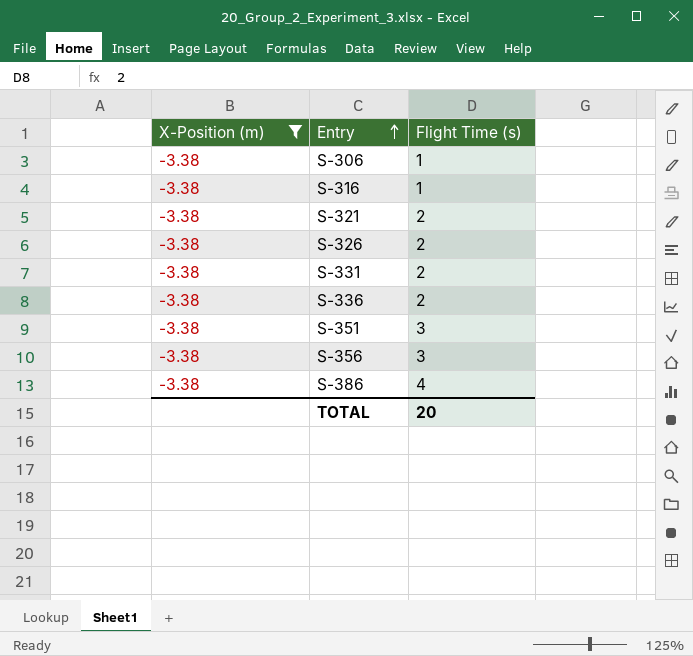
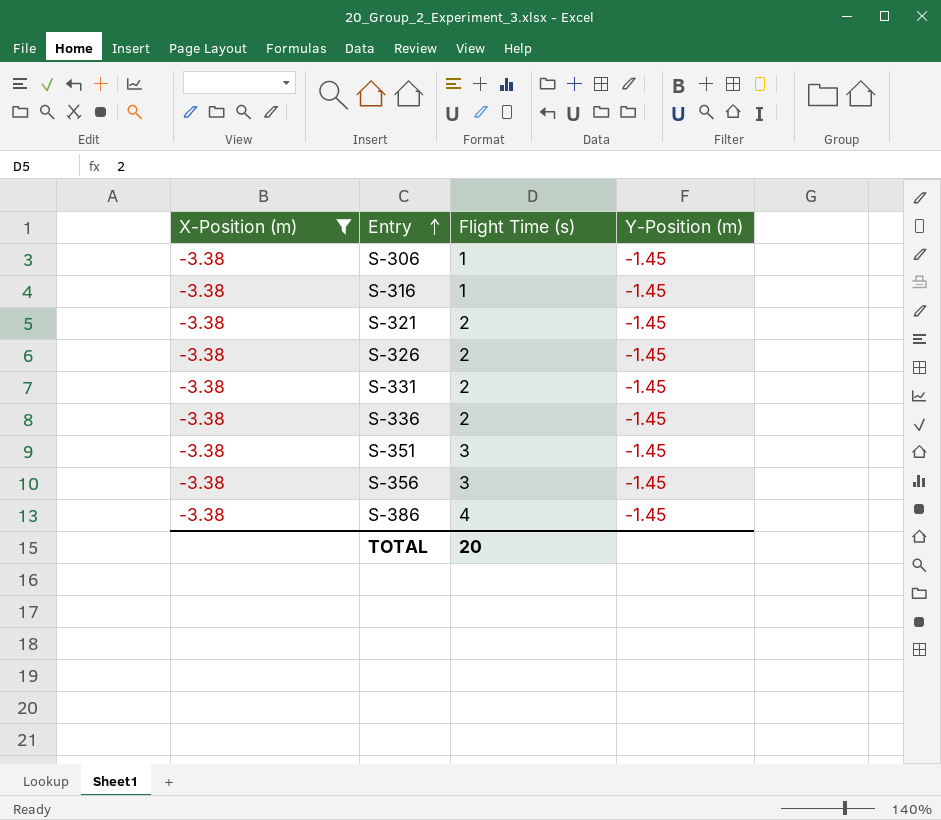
column Y-Position (m) | position: none -> 4

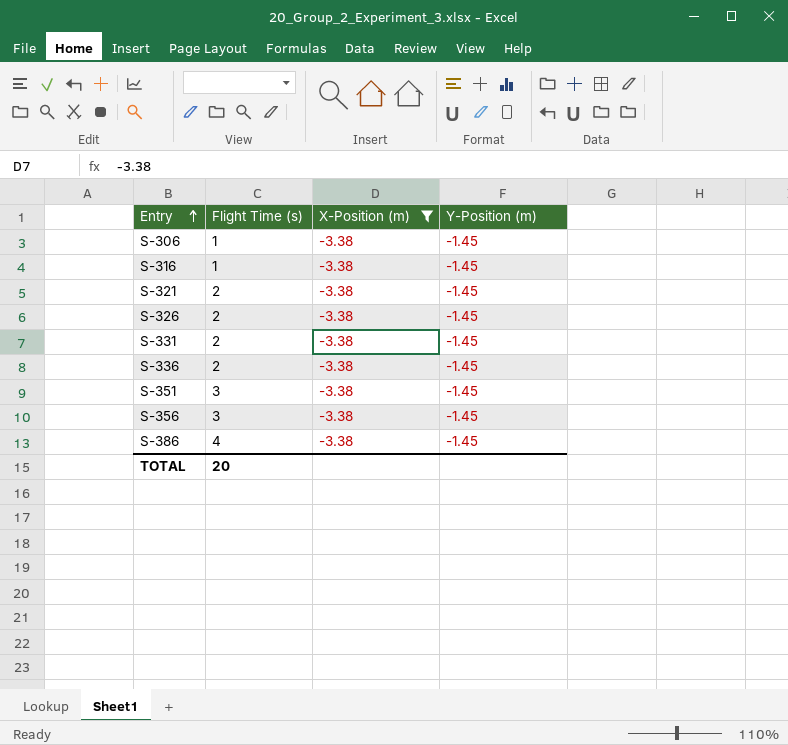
column X-Position (m) | position: 1 -> 3

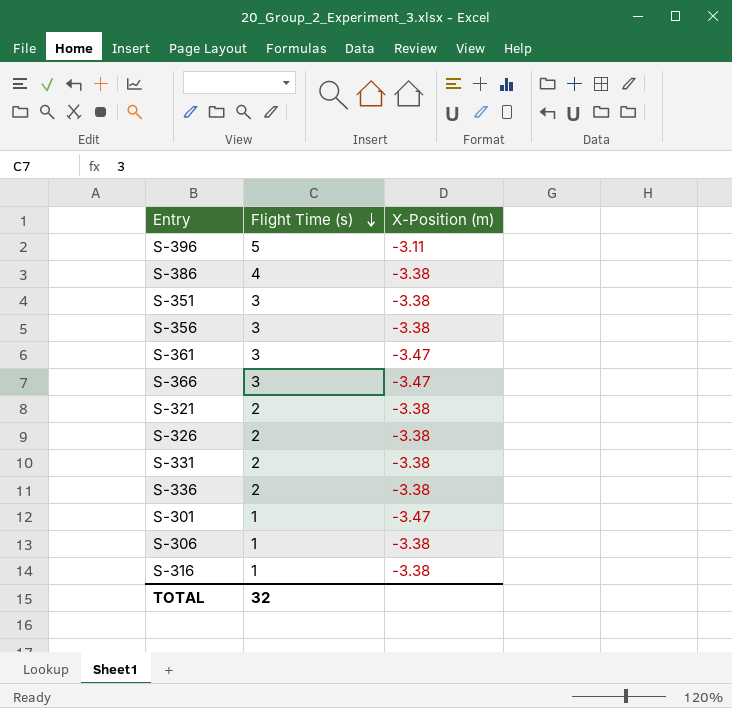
filter: X-Position (m) = -3.38 -> none
row order: Entry ascending -> Flight Time (s) descending
column Y-Position (m) | position: 4 -> none
TOTAL | Flight Time (s): 20 -> 32

